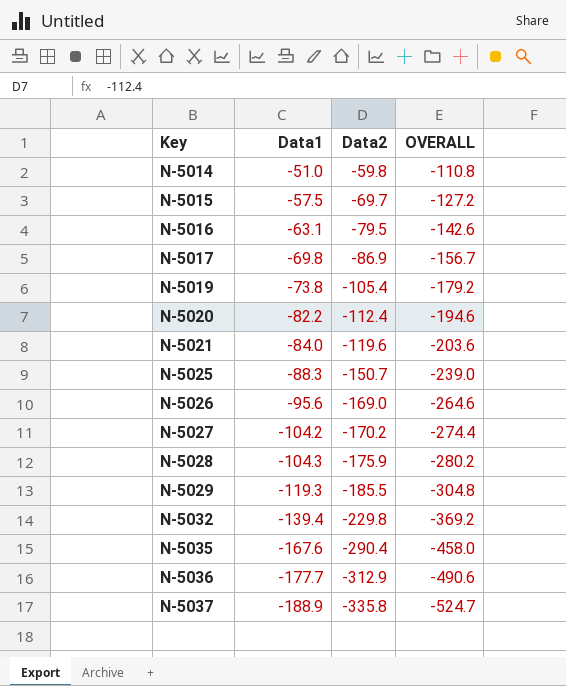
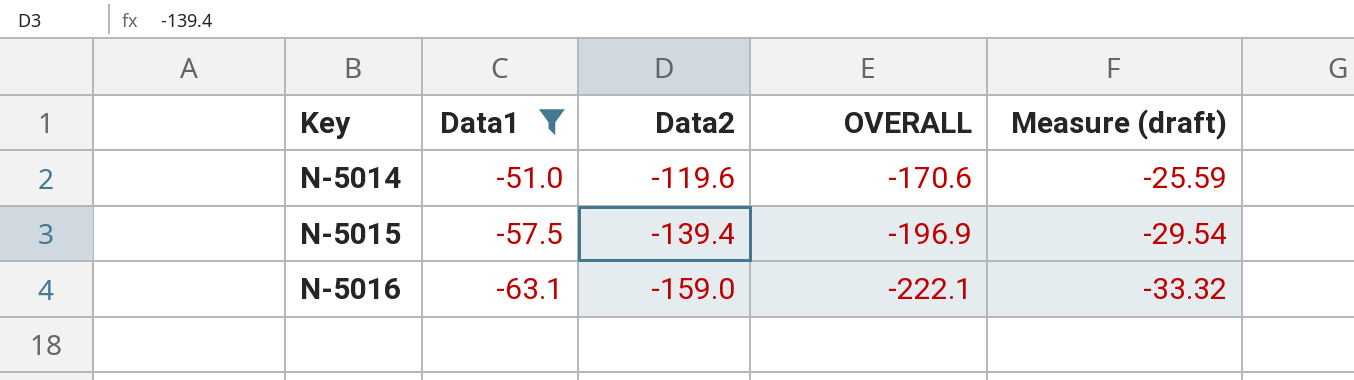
filter: none -> Data1 >= -63.1
column Measure (draft) | formula: none -> [OVERALL] * 0.15
N-5014 | Data2: -59.8 -> -119.6
N-5014 | OVERALL: -110.8 -> -170.6
N-5015 | Data2: -69.7 -> -139.4
N-5015 | OVERALL: -127.2 -> -196.9
N-5016 | Data2: -79.5 -> -159.0
N-5016 | OVERALL: -142.6 -> -222.1

